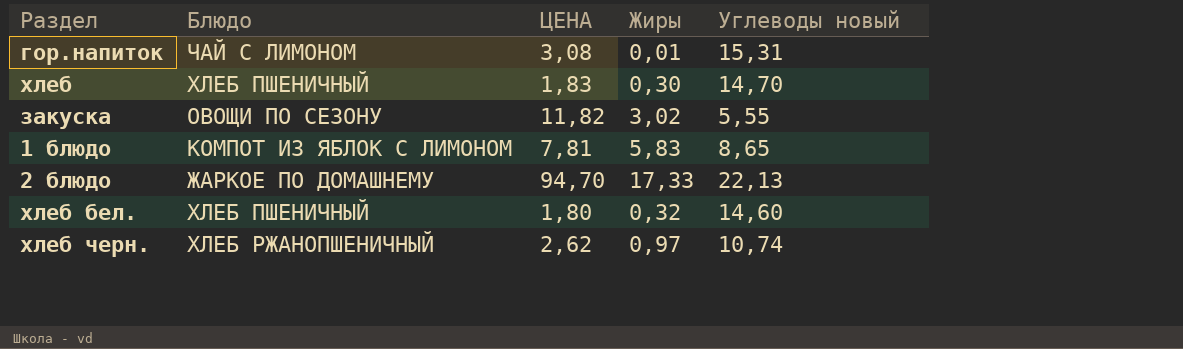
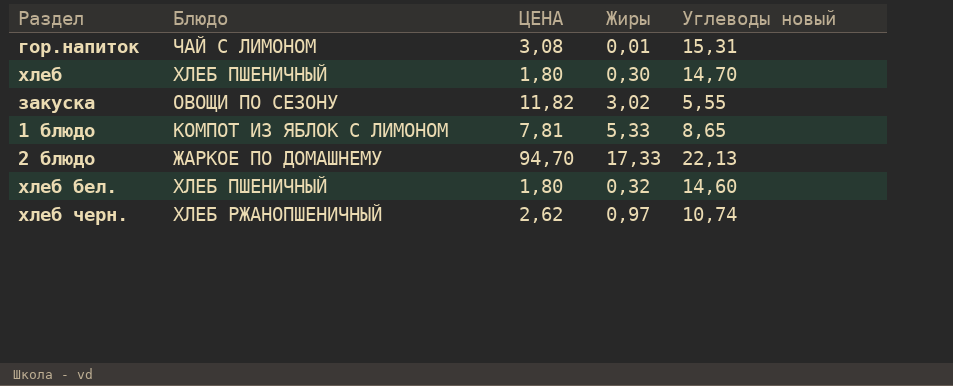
хлеб | ЦЕНА: 1,83 -> 1,80
1 блюдо | Жиры: 5,83 -> 5,33

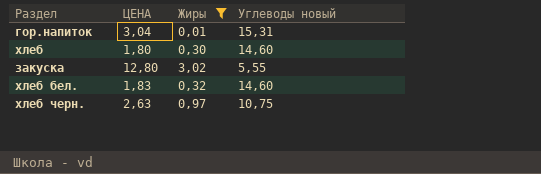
filter: none -> Жиры <= 3,02
column Блюдо | position: 2 -> none
гор.напиток | ЦЕНА: 3,08 -> 3,04
хлеб | Углеводы новый: 14,70 -> 14,60
закуска | ЦЕНА: 11,82 -> 12,80
хлеб бел. | ЦЕНА: 1,80 -> 1,83
хлеб черн. | ЦЕНА: 2,62 -> 2,63
хлеб черн. | Углеводы новый: 10,74 -> 10,75

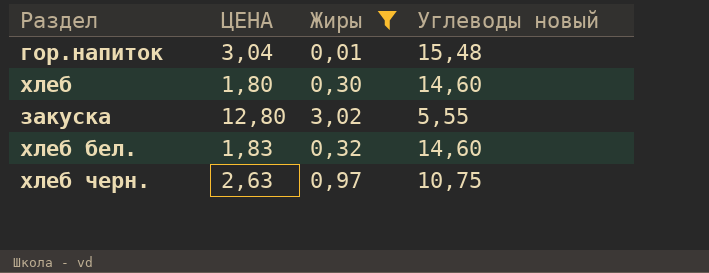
гор.напиток | Углеводы новый: 15,31 -> 15,48

